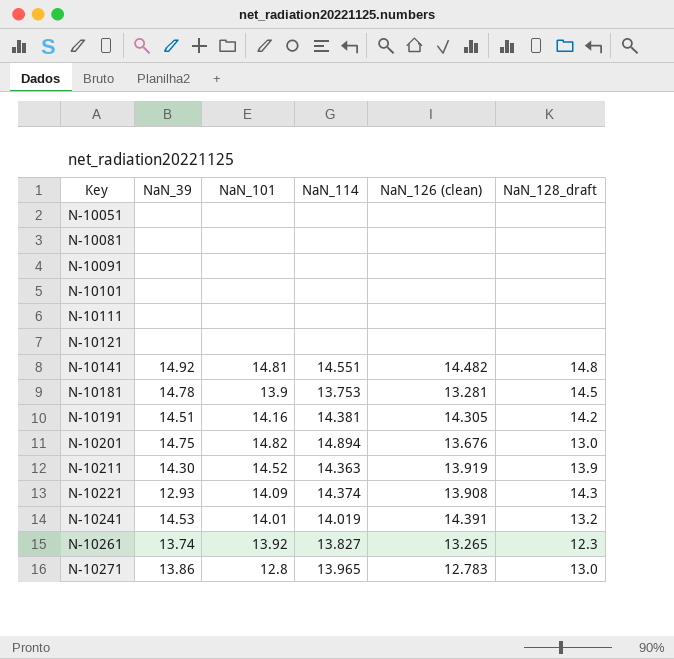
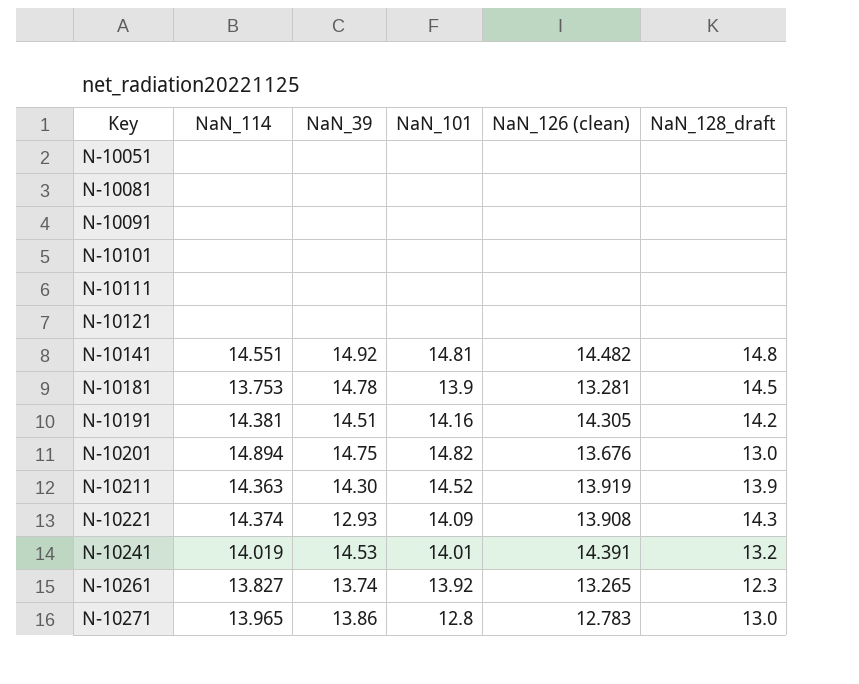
column NaN_114 | position: 4 -> 2

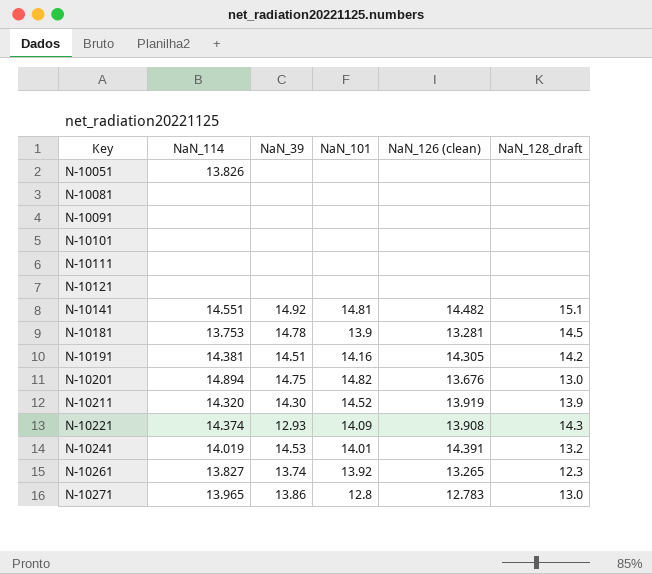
N-10051 | NaN_114: none -> 13.826
N-10141 | NaN_128_draft: 14.8 -> 15.1
N-10211 | NaN_114: 14.363 -> 14.320

